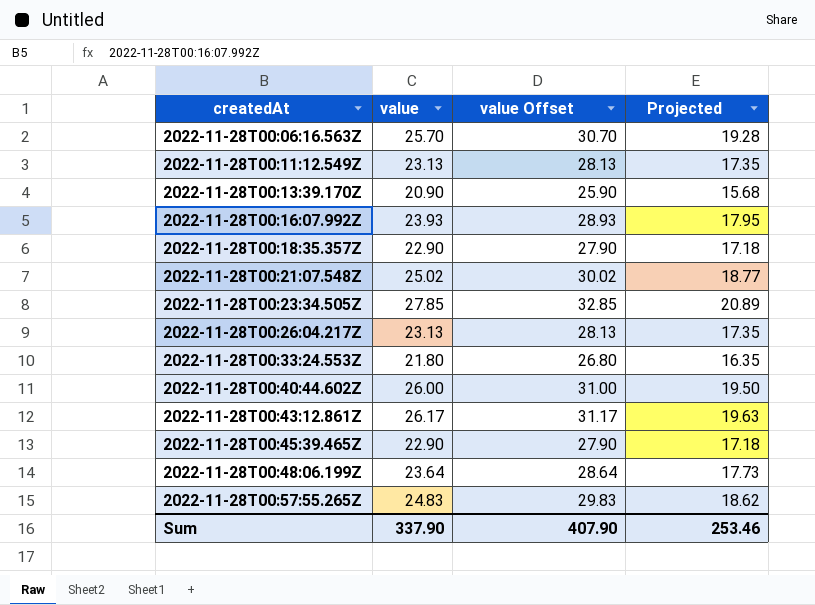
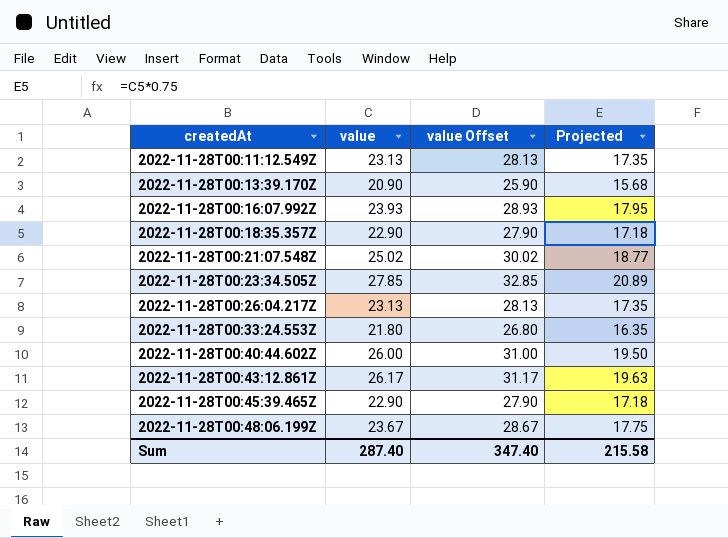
row 2022-11-28T00:06:16.563Z: 25.70 | 30.70 | 19.28 -> none
row 2022-11-28T00:57:55.265Z: 24.83 | 29.83 | 18.62 -> none
2022-11-28T00:48:06.199Z | value: 23.64 -> 23.67
2022-11-28T00:48:06.199Z | value Offset: 28.64 -> 28.67
2022-11-28T00:48:06.199Z | Projected: 17.73 -> 17.75
Sum | value: 337.90 -> 287.40
Sum | value Offset: 407.90 -> 347.40
Sum | Projected: 253.46 -> 215.58

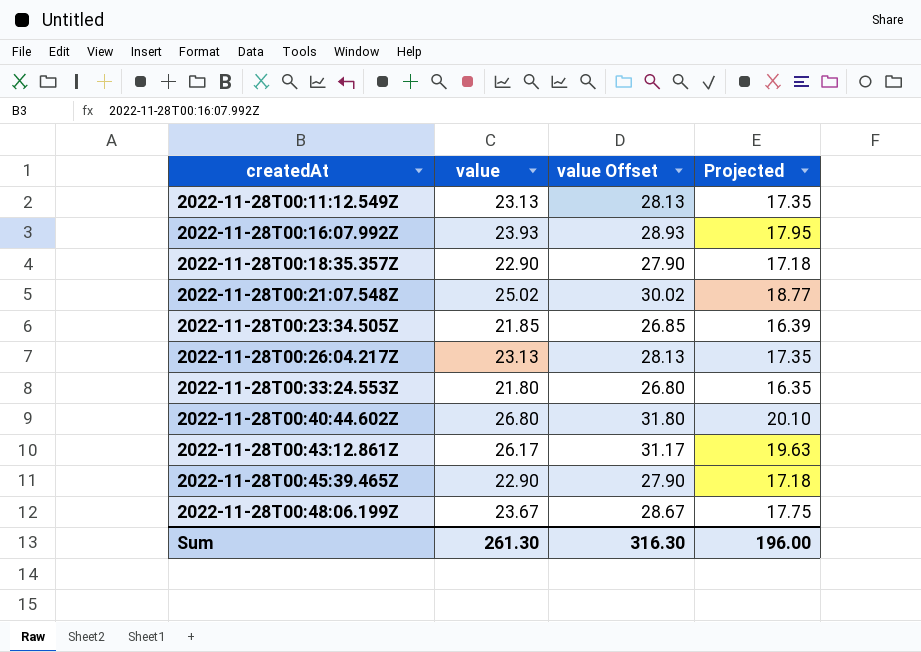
row 2022-11-28T00:13:39.170Z: 20.90 | 25.90 | 15.68 -> none
2022-11-28T00:23:34.505Z | value: 27.85 -> 21.85
2022-11-28T00:23:34.505Z | value Offset: 32.85 -> 26.85
2022-11-28T00:23:34.505Z | Projected: 20.89 -> 16.39
2022-11-28T00:40:44.602Z | value: 26.00 -> 26.80
2022-11-28T00:40:44.602Z | value Offset: 31.00 -> 31.80
2022-11-28T00:40:44.602Z | Projected: 19.50 -> 20.10
Sum | value: 287.40 -> 261.30
Sum | value Offset: 347.40 -> 316.30
Sum | Projected: 215.58 -> 196.00

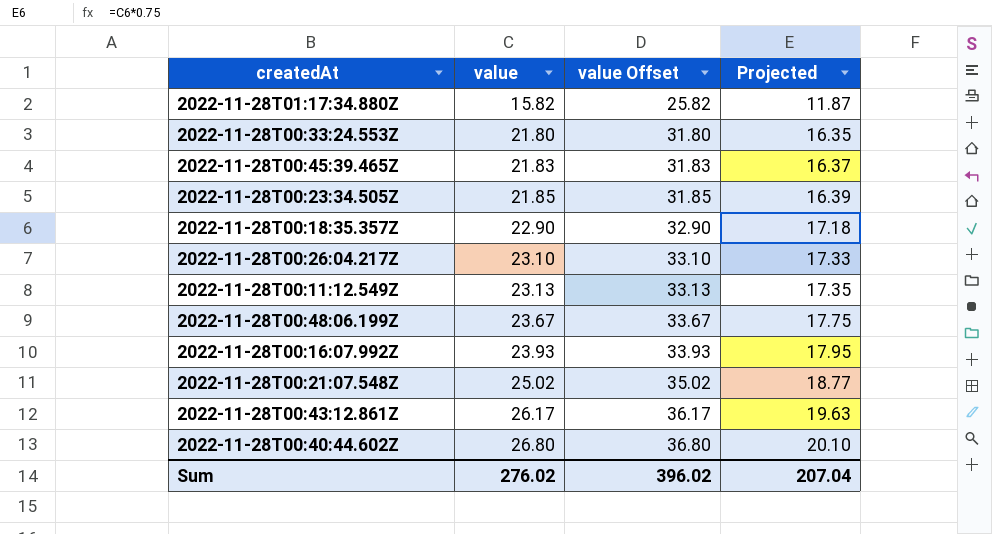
row order: createdAt ascending -> value ascending
column value Offset | formula: [value] + 5 -> [value] + 10
row 2022-11-28T01:17:34.880Z: none -> 15.82 | 25.82 | 11.87
2022-11-28T00:45:39.465Z | value: 22.90 -> 21.83
2022-11-28T00:45:39.465Z | Projected: 17.18 -> 16.37
2022-11-28T00:26:04.217Z | value: 23.13 -> 23.10
2022-11-28T00:26:04.217Z | Projected: 17.35 -> 17.33
Sum | value: 261.30 -> 276.02
Sum | value Offset: 316.30 -> 396.02
Sum | Projected: 196.00 -> 207.04

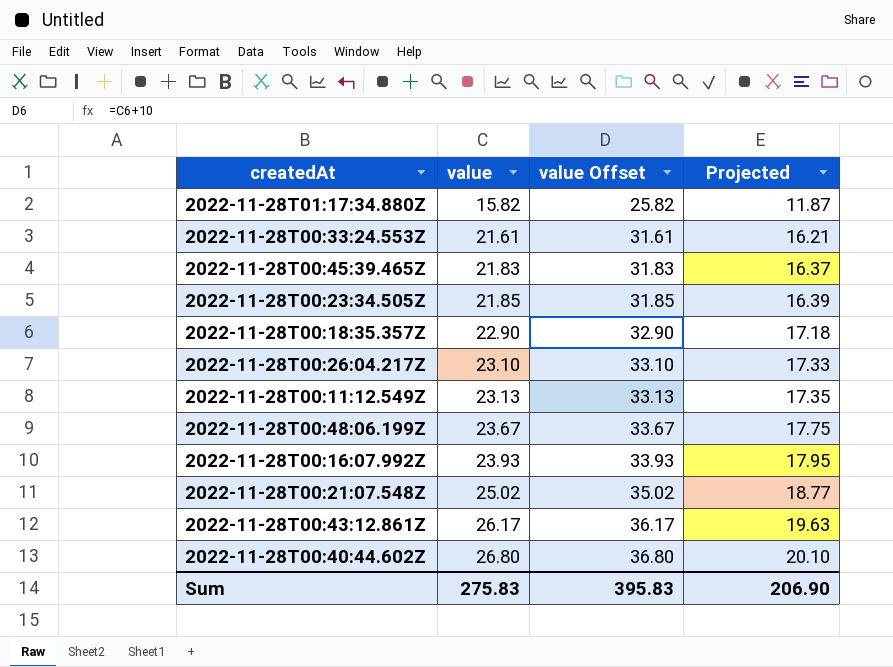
2022-11-28T00:33:24.553Z | value: 21.80 -> 21.61
2022-11-28T00:33:24.553Z | value Offset: 31.80 -> 31.61
2022-11-28T00:33:24.553Z | Projected: 16.35 -> 16.21
Sum | value: 276.02 -> 275.83
Sum | value Offset: 396.02 -> 395.83
Sum | Projected: 207.04 -> 206.90

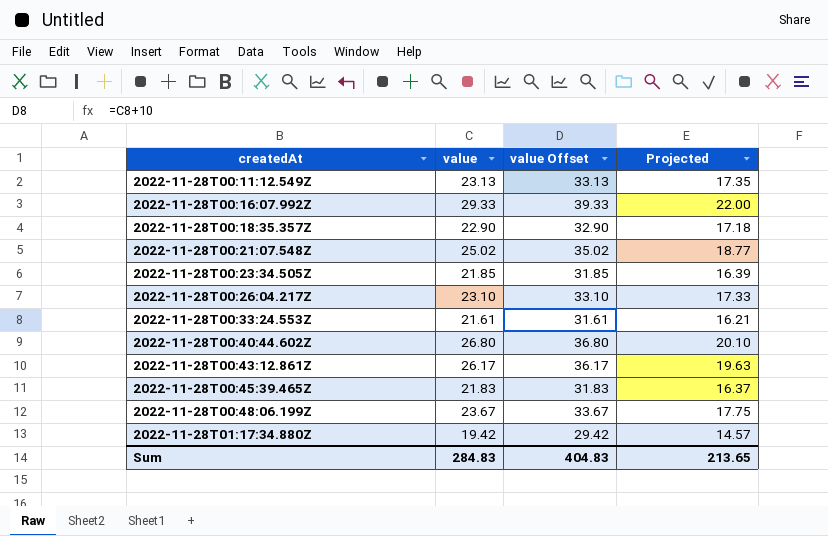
row order: value ascending -> createdAt ascending
2022-11-28T00:16:07.992Z | value: 23.93 -> 29.33
2022-11-28T00:16:07.992Z | value Offset: 33.93 -> 39.33
2022-11-28T00:16:07.992Z | Projected: 17.95 -> 22.00
2022-11-28T01:17:34.880Z | value: 15.82 -> 19.42
2022-11-28T01:17:34.880Z | value Offset: 25.82 -> 29.42
2022-11-28T01:17:34.880Z | Projected: 11.87 -> 14.57
Sum | value: 275.83 -> 284.83
Sum | value Offset: 395.83 -> 404.83
Sum | Projected: 206.90 -> 213.65

